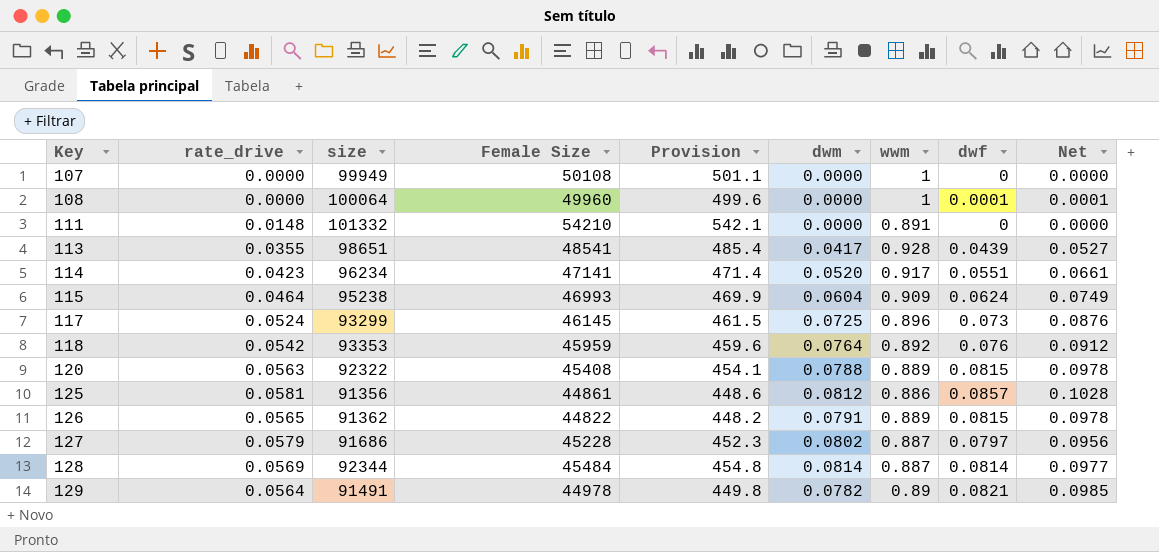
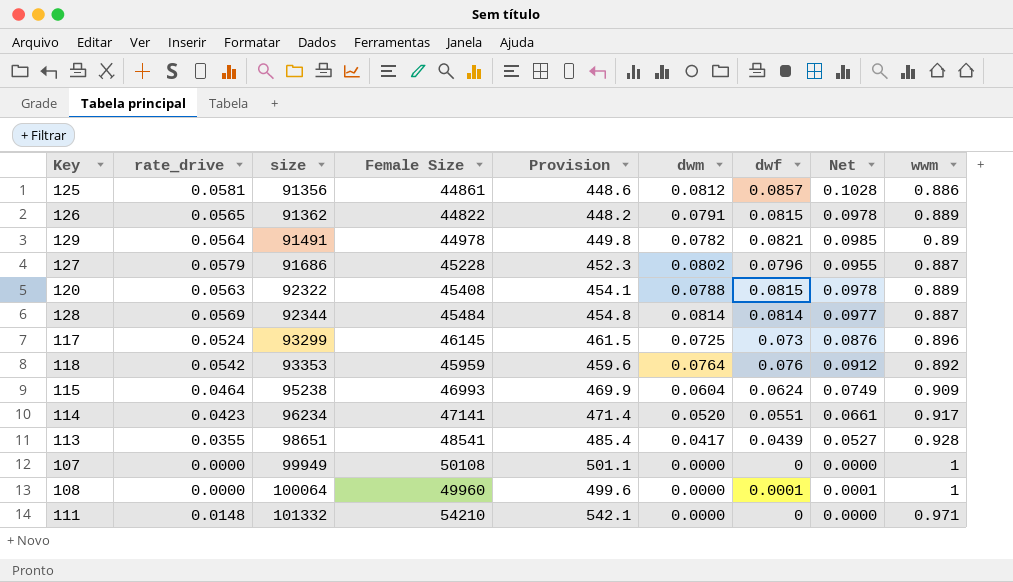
row order: Key ascending -> size ascending
column wwm | position: 7 -> 9
127 | dwf: 0.0797 -> 0.0796
127 | Net: 0.0956 -> 0.0955
111 | wwm: 0.891 -> 0.971

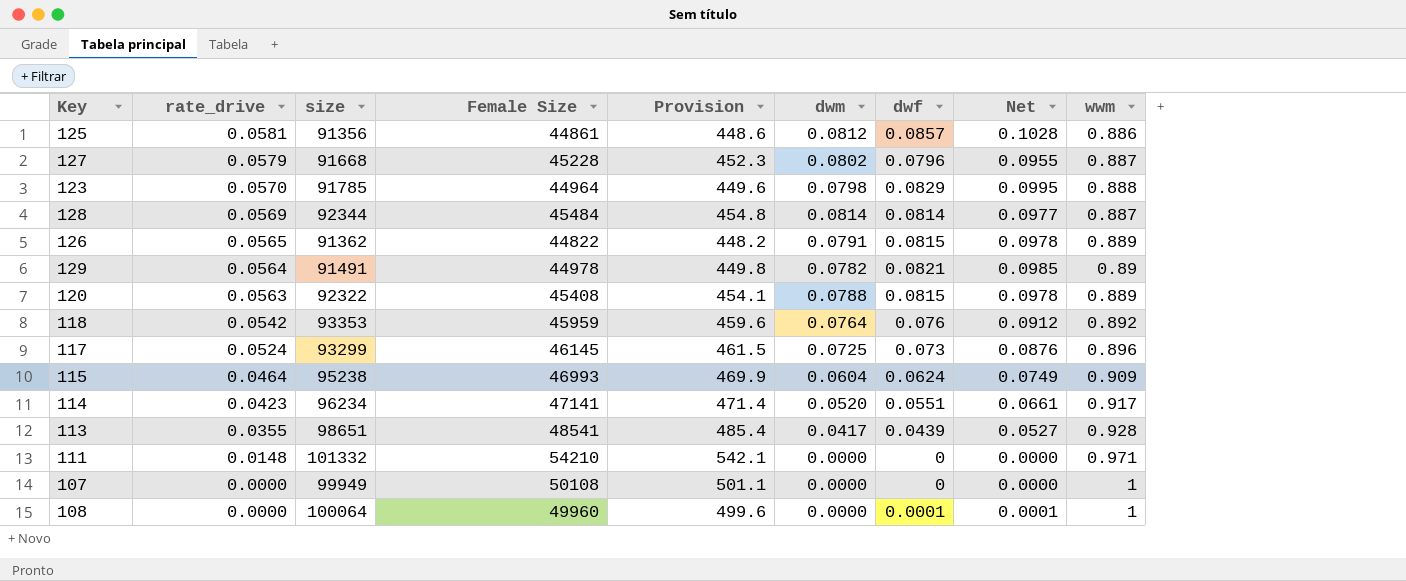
row order: size ascending -> rate_drive descending
127 | size: 91686 -> 91668
row 123: none -> 0.0570 | 91785 | 44964 | 449.6 | 0.0798 | 0.0829 | 0.0995 | 0.888

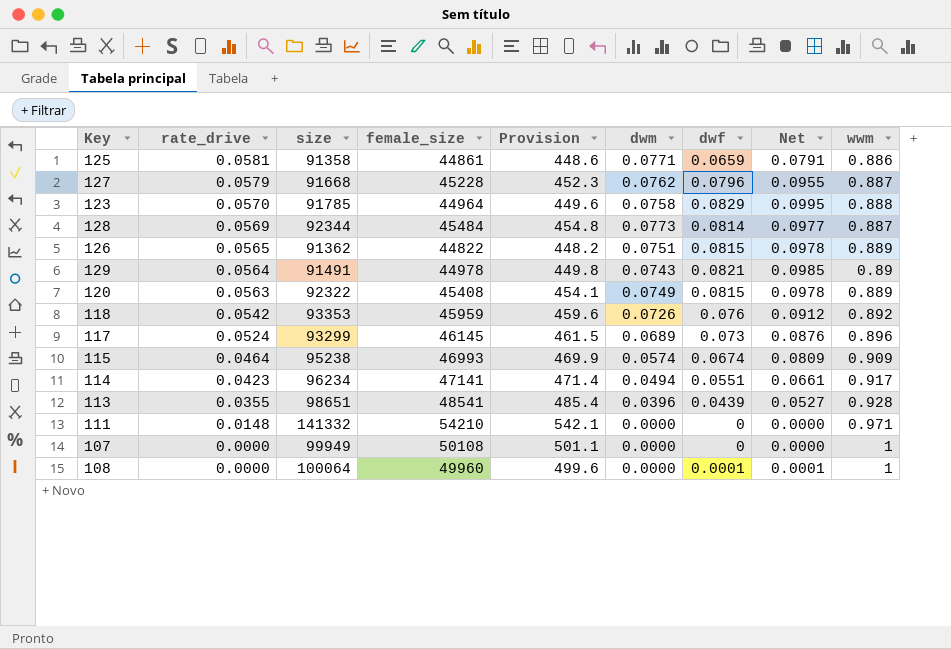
column name: Female Size -> female_size
125 | size: 91356 -> 91358
125 | dwm: 0.0812 -> 0.0771
125 | dwf: 0.0857 -> 0.0659
125 | Net: 0.1028 -> 0.0791
127 | dwm: 0.0802 -> 0.0762
123 | dwm: 0.0798 -> 0.0758
128 | dwm: 0.0814 -> 0.0773
126 | dwm: 0.0791 -> 0.0751
129 | dwm: 0.0782 -> 0.0743
120 | dwm: 0.0788 -> 0.0749
118 | dwm: 0.0764 -> 0.0726
117 | dwm: 0.0725 -> 0.0689
115 | dwm: 0.0604 -> 0.0574
115 | dwf: 0.0624 -> 0.0674
115 | Net: 0.0749 -> 0.0809
114 | dwm: 0.0520 -> 0.0494
113 | dwm: 0.0417 -> 0.0396
111 | size: 101332 -> 141332

